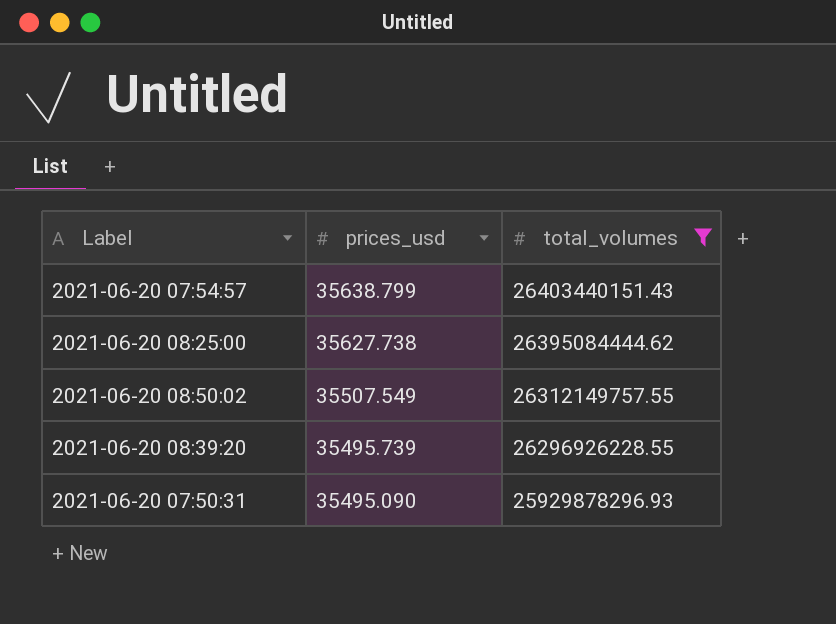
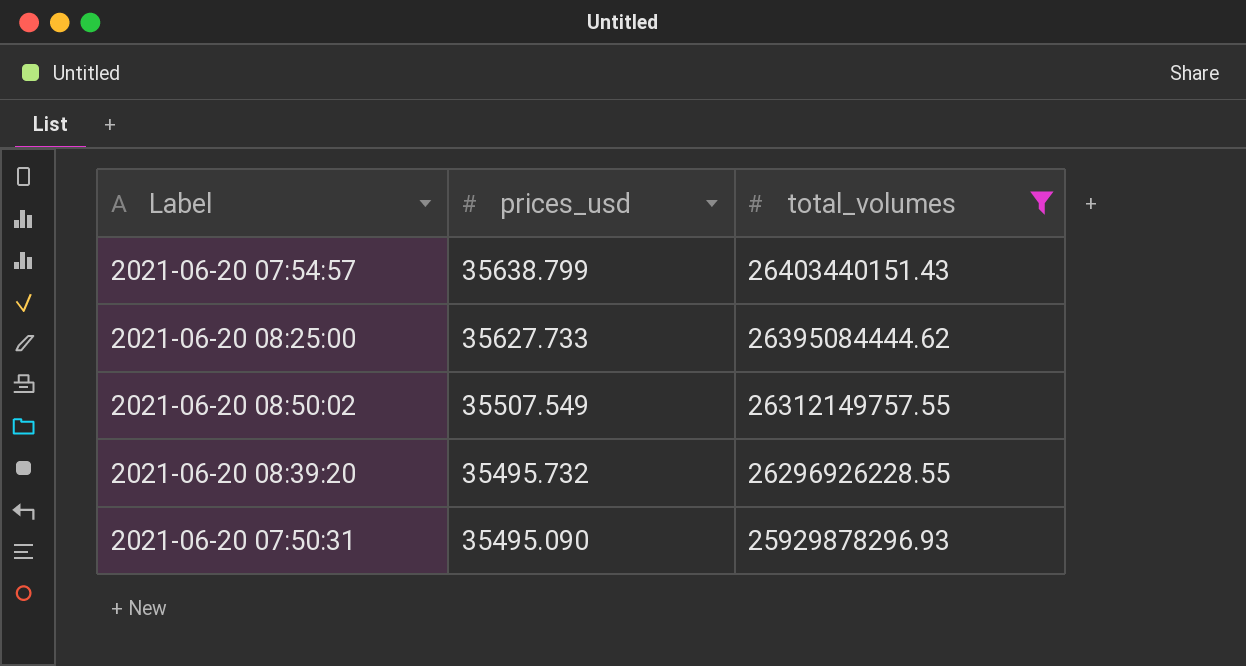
2021-06-20 08:25:00 | prices_usd: 35627.738 -> 35627.733
2021-06-20 08:39:20 | prices_usd: 35495.739 -> 35495.732

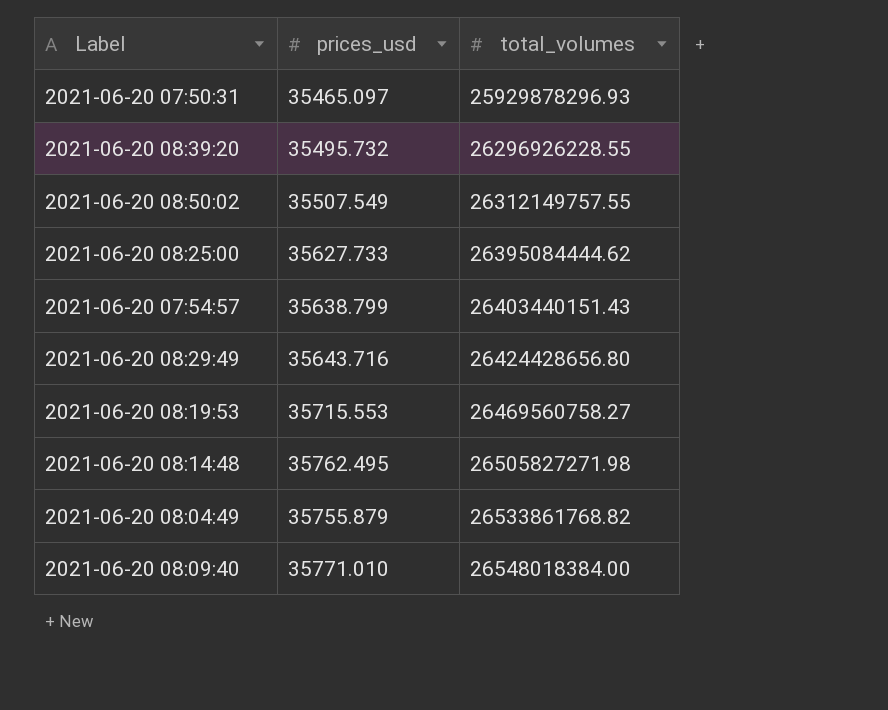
filter: total_volumes <= 26403440151.43 -> none
row order: prices_usd descending -> total_volumes ascending
2021-06-20 07:50:31 | prices_usd: 35495.090 -> 35465.097

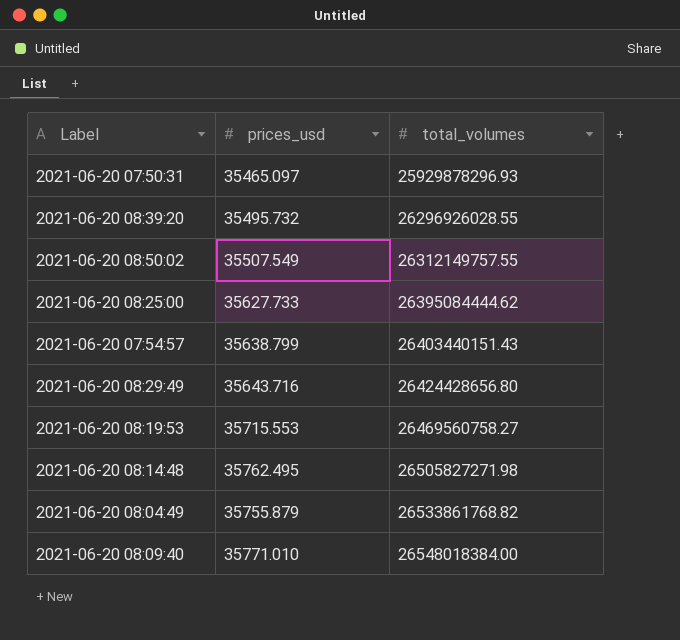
2021-06-20 08:39:20 | total_volumes: 26296926228.55 -> 26296926028.55

